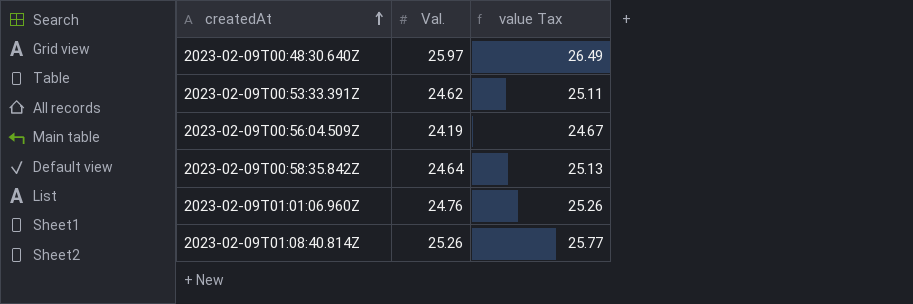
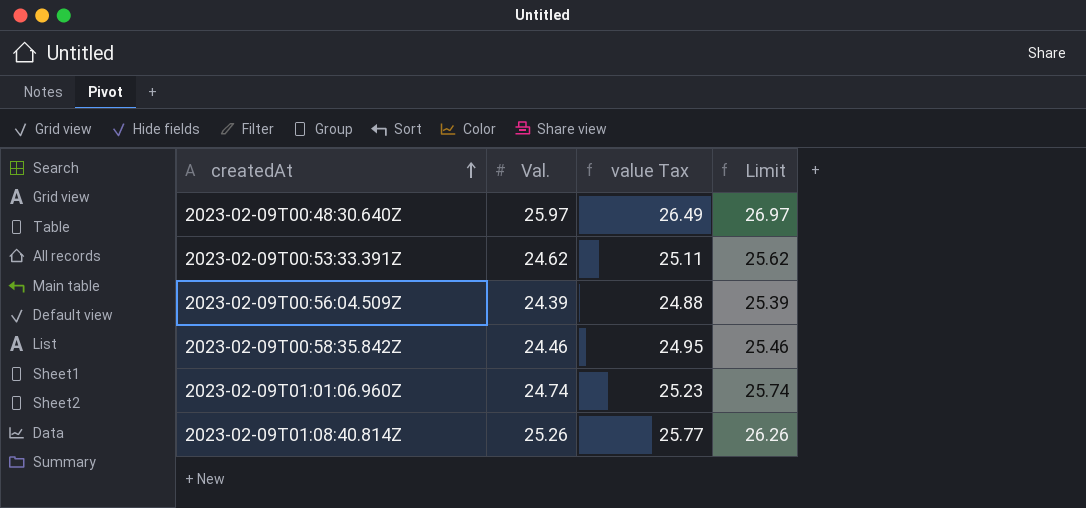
column Limit | formula: none -> [Val.] + 1
2023-02-09T00:56:04.509Z | Val.: 24.19 -> 24.39
2023-02-09T00:56:04.509Z | value Tax: 24.67 -> 24.88
2023-02-09T00:58:35.842Z | Val.: 24.64 -> 24.46
2023-02-09T00:58:35.842Z | value Tax: 25.13 -> 24.95
2023-02-09T01:01:06.960Z | Val.: 24.76 -> 24.74
2023-02-09T01:01:06.960Z | value Tax: 25.26 -> 25.23

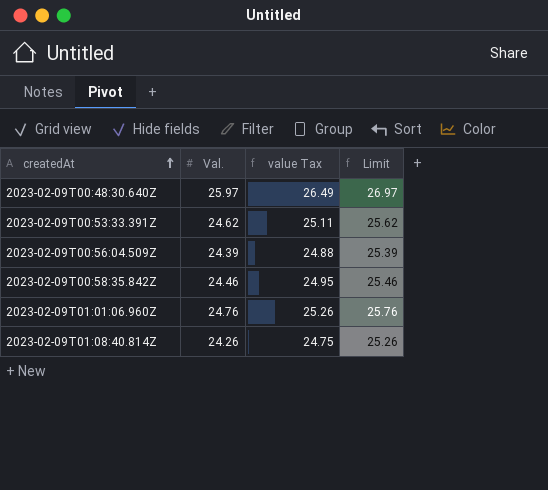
2023-02-09T01:01:06.960Z | Val.: 24.74 -> 24.76
2023-02-09T01:01:06.960Z | value Tax: 25.23 -> 25.26
2023-02-09T01:01:06.960Z | Limit: 25.74 -> 25.76
2023-02-09T01:08:40.814Z | Val.: 25.26 -> 24.26
2023-02-09T01:08:40.814Z | value Tax: 25.77 -> 24.75
2023-02-09T01:08:40.814Z | Limit: 26.26 -> 25.26

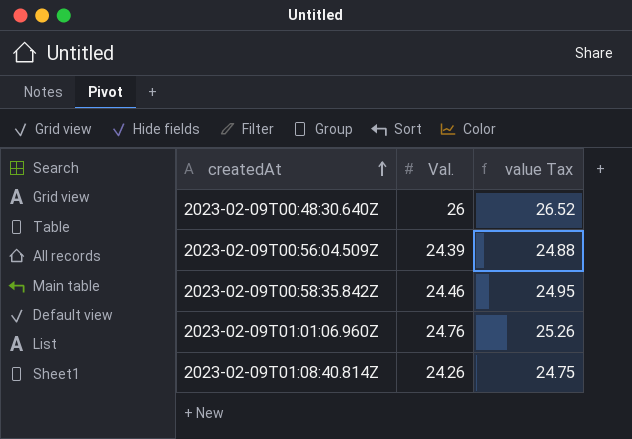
column Limit | formula: [Val.] + 1 -> none
row 2023-02-09T00:53:33.391Z: 24.62 | 25.11 | 25.62 -> none
2023-02-09T00:48:30.640Z | Val.: 25.97 -> 26
2023-02-09T00:48:30.640Z | value Tax: 26.49 -> 26.52

